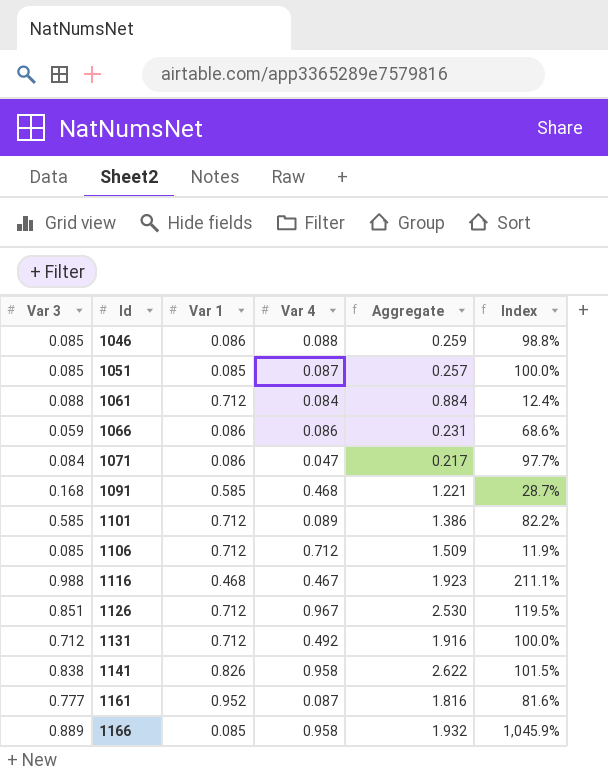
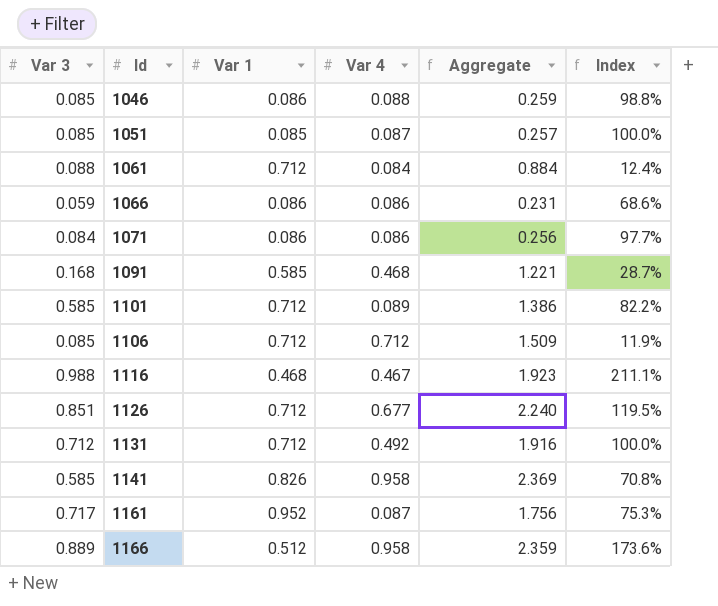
1071 | Var 4: 0.047 -> 0.086
1071 | Aggregate: 0.217 -> 0.256
1126 | Var 4: 0.967 -> 0.677
1126 | Aggregate: 2.530 -> 2.240
1141 | Var 3: 0.838 -> 0.585
1141 | Aggregate: 2.622 -> 2.369
1141 | Index: 101.5% -> 70.8%
1161 | Var 3: 0.777 -> 0.717
1161 | Aggregate: 1.816 -> 1.756
1161 | Index: 81.6% -> 75.3%
1166 | Var 1: 0.085 -> 0.512
1166 | Aggregate: 1.932 -> 2.359
1166 | Index: 1,045.9% -> 173.6%

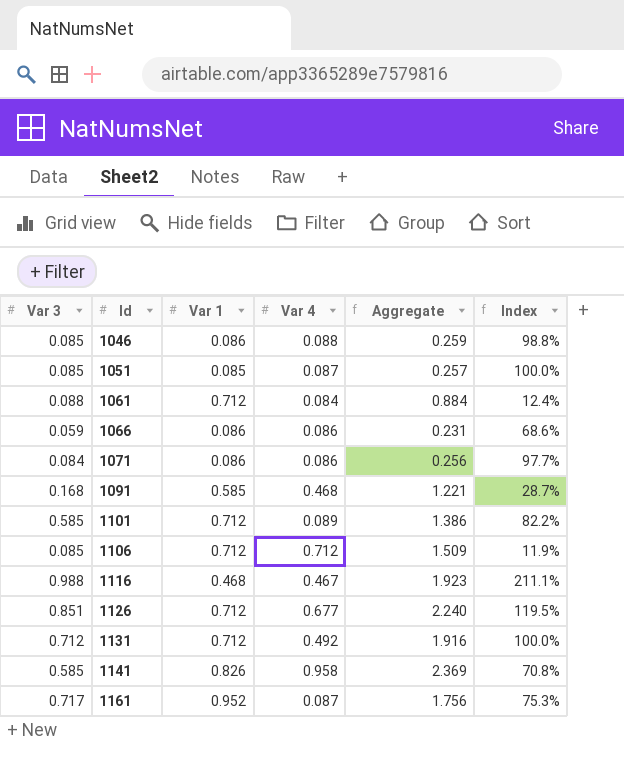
row 1166: 0.889 | 0.512 | 0.958 | 2.359 | 173.6% -> none

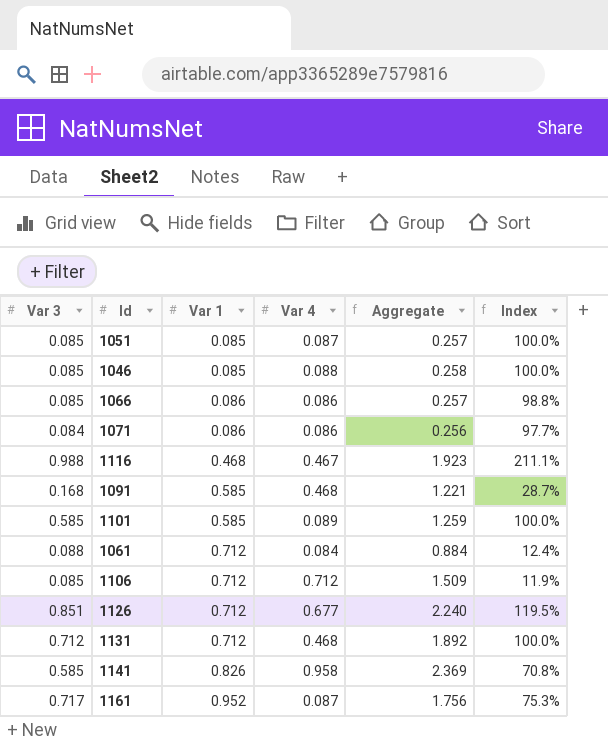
row order: Id ascending -> Var 1 ascending
1046 | Var 1: 0.086 -> 0.085
1046 | Aggregate: 0.259 -> 0.258
1046 | Index: 98.8% -> 100.0%
1066 | Var 3: 0.059 -> 0.085
1066 | Aggregate: 0.231 -> 0.257
1066 | Index: 68.6% -> 98.8%
1101 | Var 1: 0.712 -> 0.585
1101 | Aggregate: 1.386 -> 1.259
1101 | Index: 82.2% -> 100.0%
1131 | Var 4: 0.492 -> 0.468
1131 | Aggregate: 1.916 -> 1.892

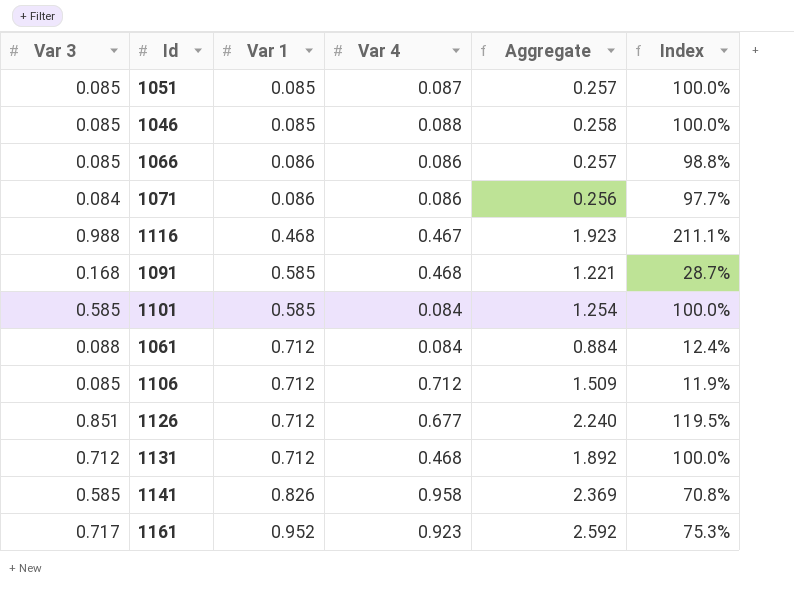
1101 | Var 4: 0.089 -> 0.084
1101 | Aggregate: 1.259 -> 1.254
1161 | Var 4: 0.087 -> 0.923
1161 | Aggregate: 1.756 -> 2.592

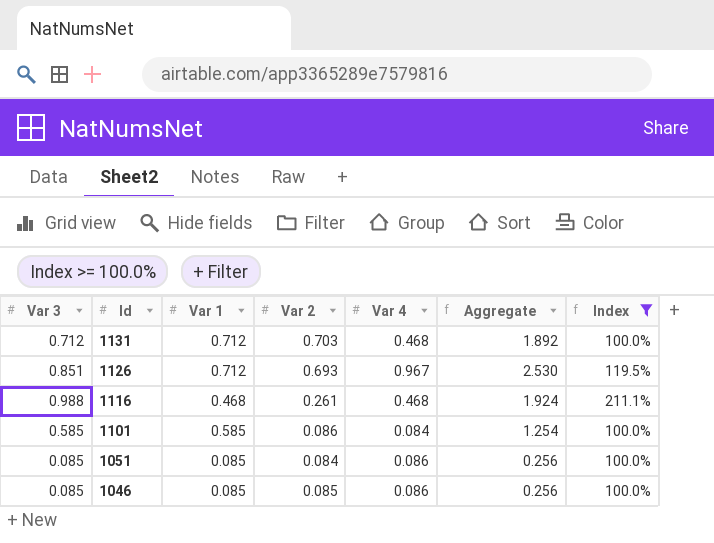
filter: none -> Index >= 100.0%
row order: Var 1 ascending -> Id descending
column Var 2 | position: none -> 4
1126 | Var 4: 0.677 -> 0.967
1126 | Aggregate: 2.240 -> 2.530
1116 | Var 4: 0.467 -> 0.468
1116 | Aggregate: 1.923 -> 1.924
1051 | Var 4: 0.087 -> 0.086
1051 | Aggregate: 0.257 -> 0.256
1046 | Var 4: 0.088 -> 0.086
1046 | Aggregate: 0.258 -> 0.256

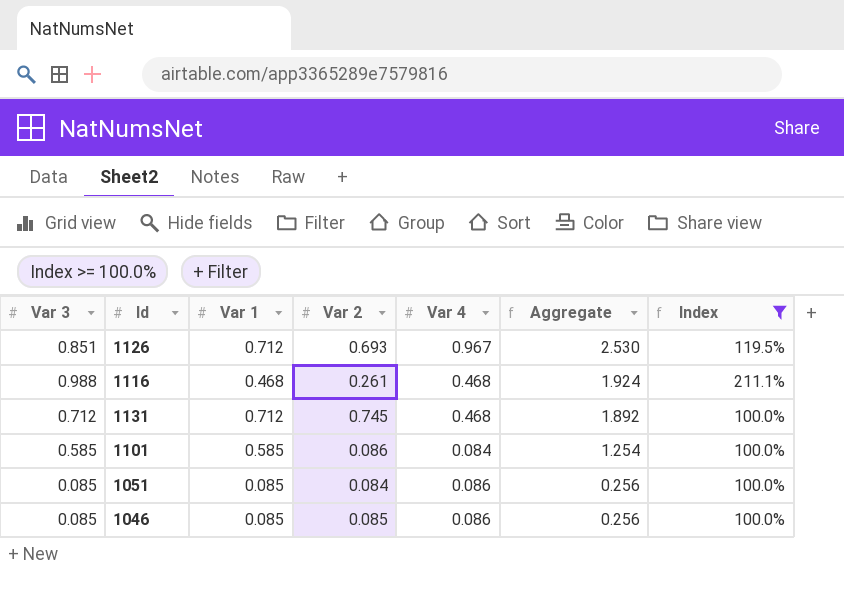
row order: Id descending -> Aggregate descending
1131 | Var 2: 0.703 -> 0.745

